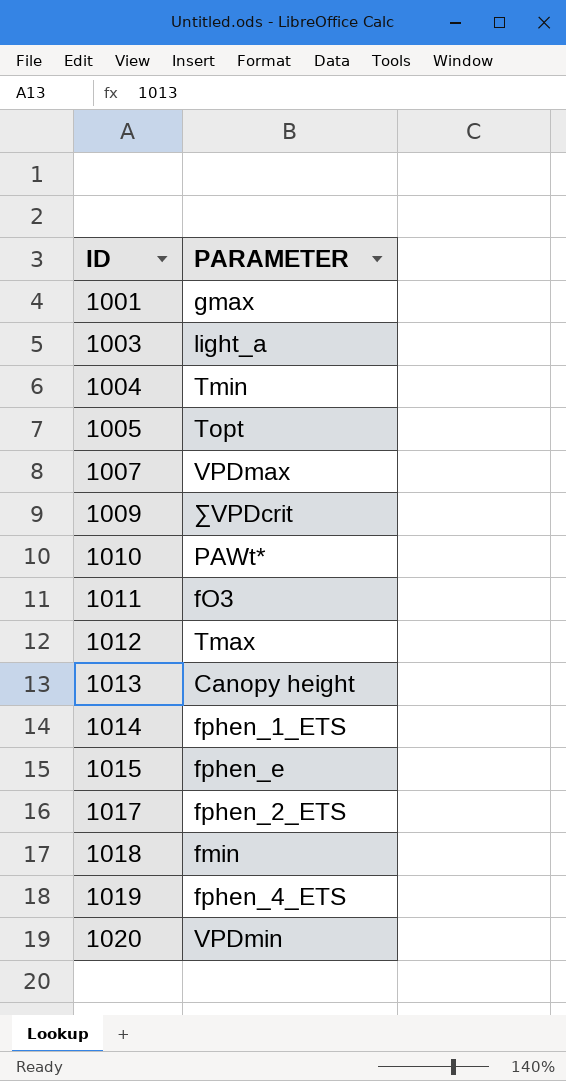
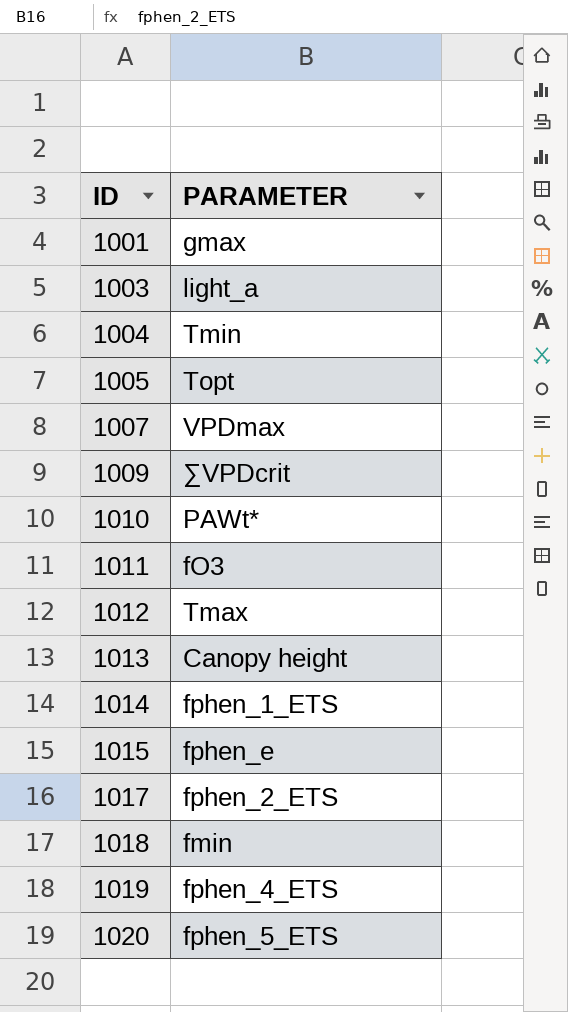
1020 | PARAMETER: VPDmin -> fphen_5_ETS

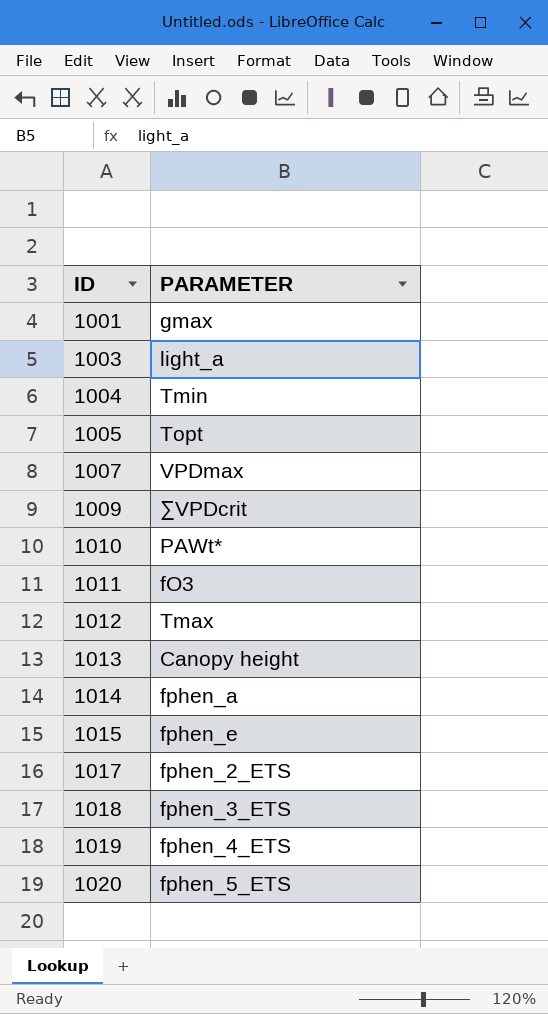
1014 | PARAMETER: fphen_1_ETS -> fphen_a
1018 | PARAMETER: fmin -> fphen_3_ETS

